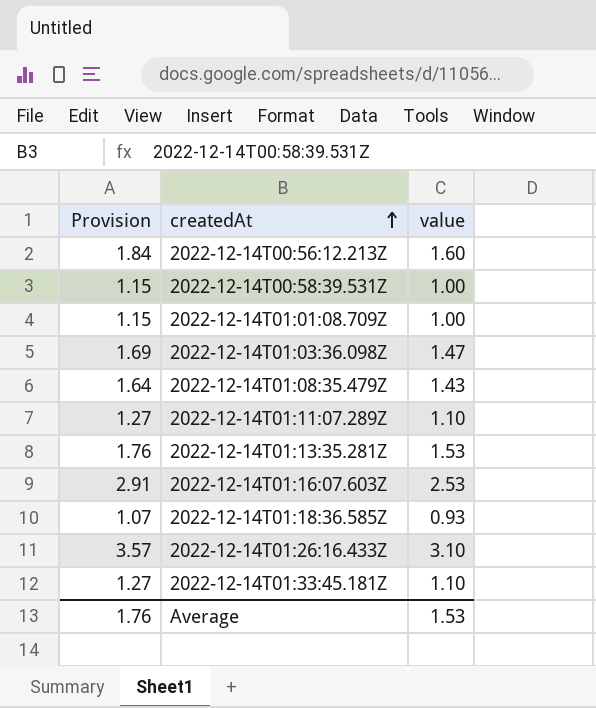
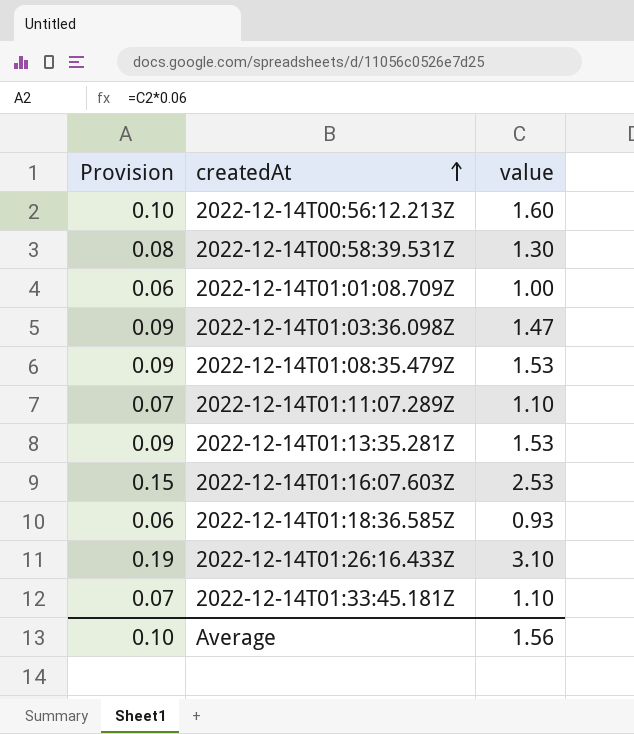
column Provision | formula: [value] * 1.15 -> [value] * 0.06
2022-12-14T00:58:39.531Z | value: 1.00 -> 1.30
2022-12-14T01:08:35.479Z | value: 1.43 -> 1.53
Average | Provision: 1.76 -> 0.10
Average | value: 1.53 -> 1.56

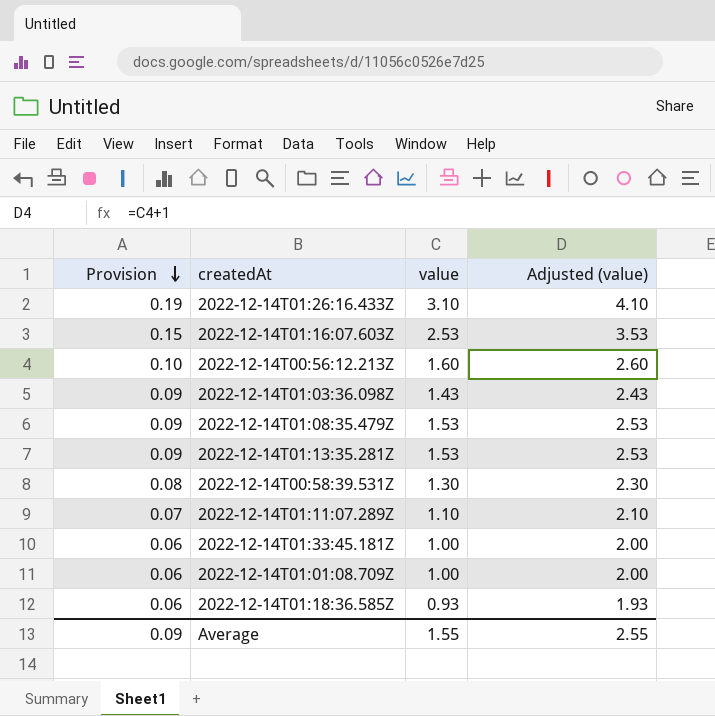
row order: createdAt ascending -> Provision descending
column Adjusted (value) | formula: none -> [value] + 1
2022-12-14T01:03:36.098Z | value: 1.47 -> 1.43
2022-12-14T01:33:45.181Z | Provision: 0.07 -> 0.06
2022-12-14T01:33:45.181Z | value: 1.10 -> 1.00
Average | Provision: 0.10 -> 0.09
Average | value: 1.56 -> 1.55

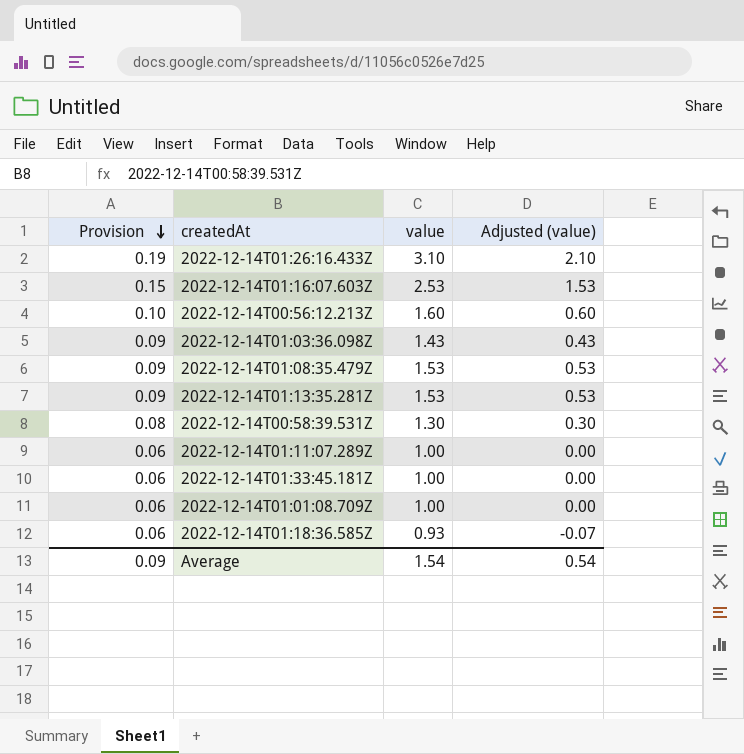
column Adjusted (value) | formula: [value] + 1 -> [value] - 1
2022-12-14T01:11:07.289Z | Provision: 0.07 -> 0.06
2022-12-14T01:11:07.289Z | value: 1.10 -> 1.00
Average | value: 1.55 -> 1.54
Average | Adjusted (value): 2.55 -> 0.54

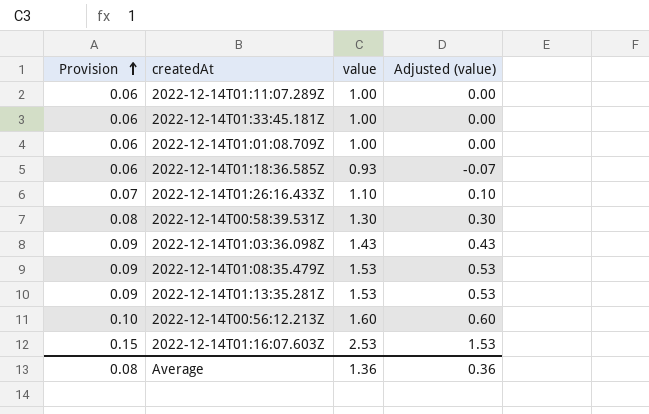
row order: Provision descending -> Provision ascending
2022-12-14T01:26:16.433Z | Provision: 0.19 -> 0.07
2022-12-14T01:26:16.433Z | value: 3.10 -> 1.10
2022-12-14T01:26:16.433Z | Adjusted (value): 2.10 -> 0.10
Average | Provision: 0.09 -> 0.08
Average | value: 1.54 -> 1.36
Average | Adjusted (value): 0.54 -> 0.36

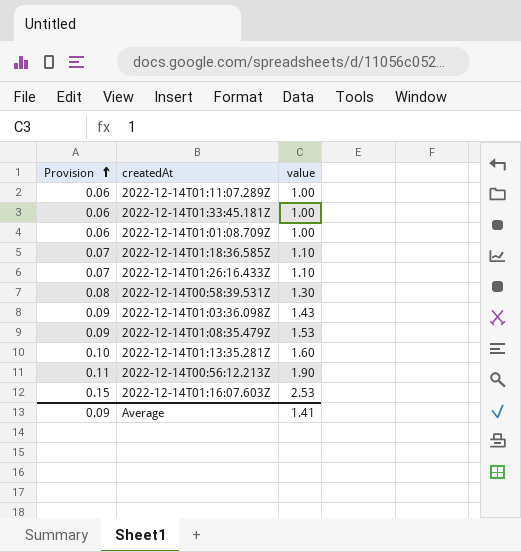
column Adjusted (value) | formula: [value] - 1 -> none
2022-12-14T01:18:36.585Z | Provision: 0.06 -> 0.07
2022-12-14T01:18:36.585Z | value: 0.93 -> 1.10
2022-12-14T01:13:35.281Z | Provision: 0.09 -> 0.10
2022-12-14T01:13:35.281Z | value: 1.53 -> 1.60
2022-12-14T00:56:12.213Z | Provision: 0.10 -> 0.11
2022-12-14T00:56:12.213Z | value: 1.60 -> 1.90
Average | Provision: 0.08 -> 0.09
Average | value: 1.36 -> 1.41

